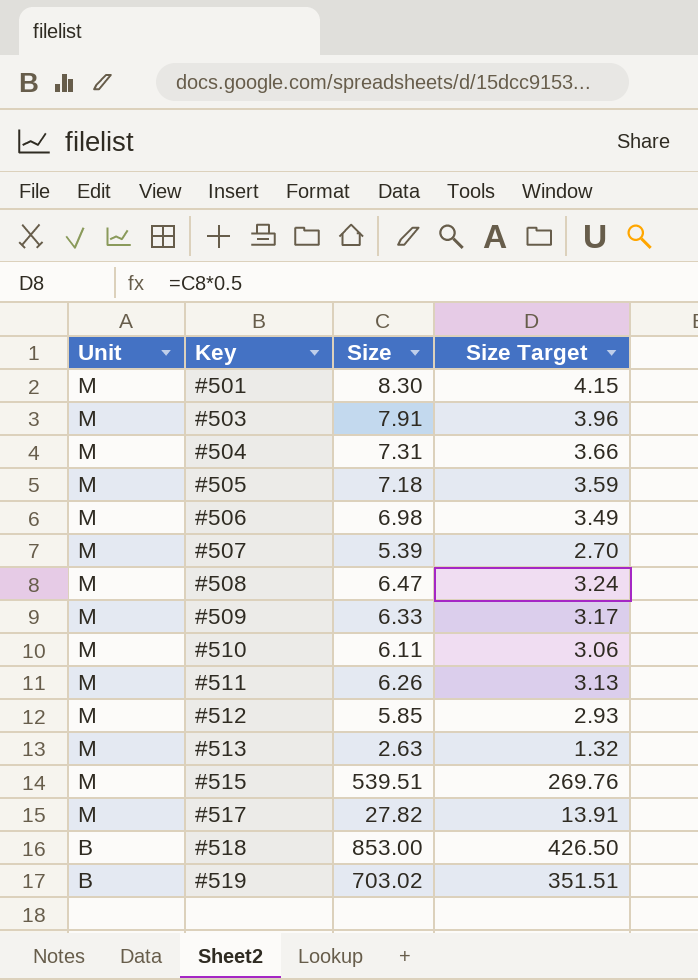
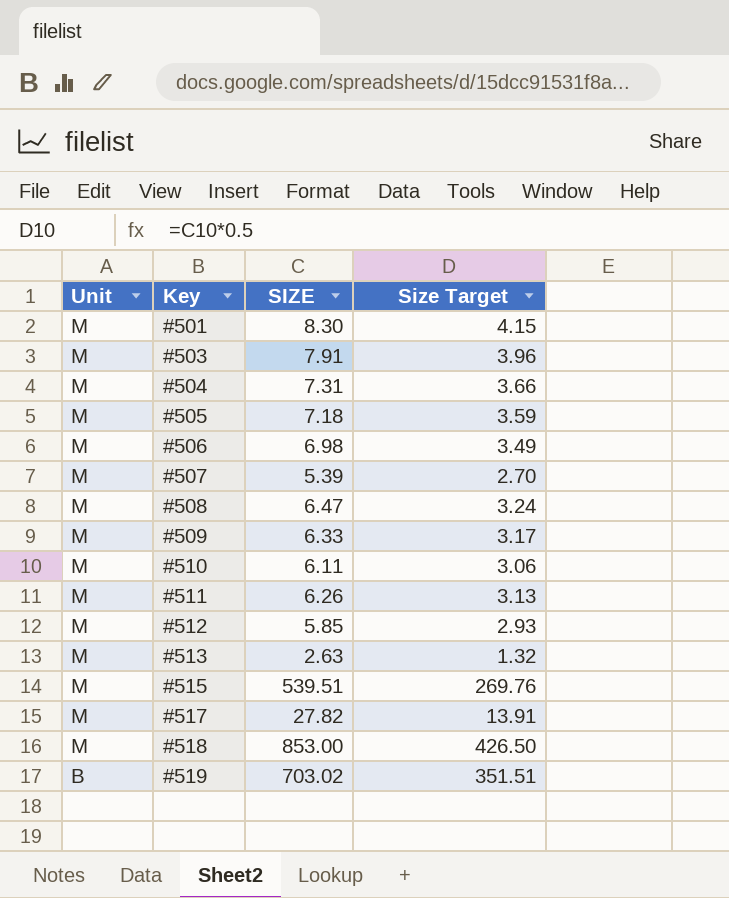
column name: Size -> SIZE
#518 | Unit: B -> M

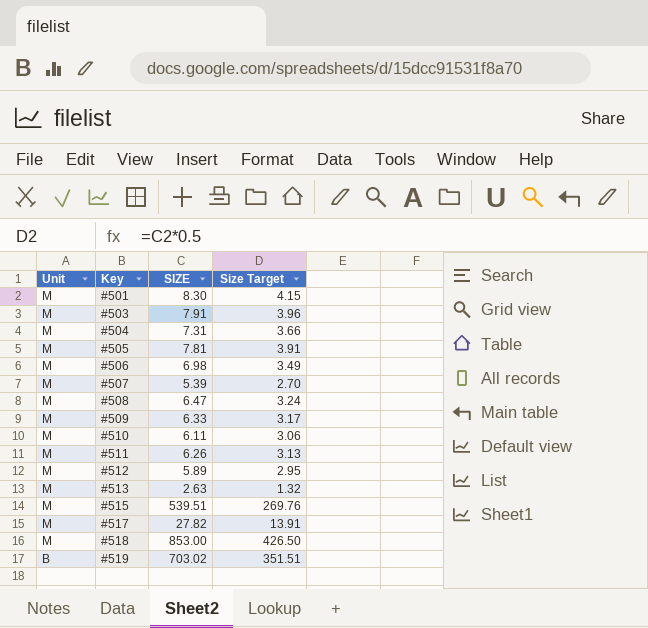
#505 | SIZE: 7.18 -> 7.81
#505 | Size Target: 3.59 -> 3.91
#512 | SIZE: 5.85 -> 5.89
#512 | Size Target: 2.93 -> 2.95

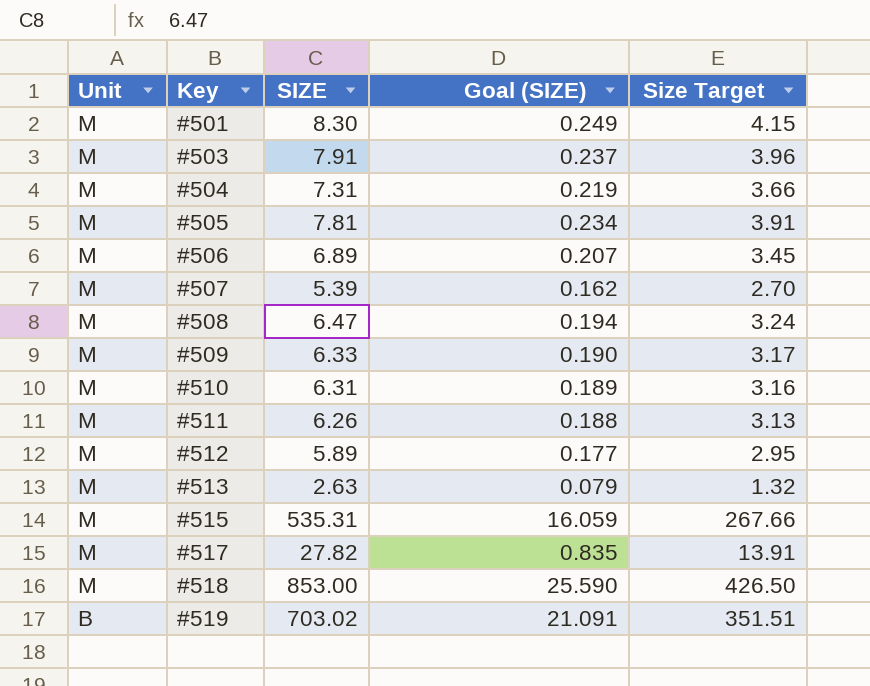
column Goal (SIZE) | formula: none -> [SIZE] * 0.03
#506 | SIZE: 6.98 -> 6.89
#506 | Size Target: 3.49 -> 3.45
#510 | SIZE: 6.11 -> 6.31
#510 | Size Target: 3.06 -> 3.16
#515 | SIZE: 539.51 -> 535.31
#515 | Size Target: 269.76 -> 267.66

